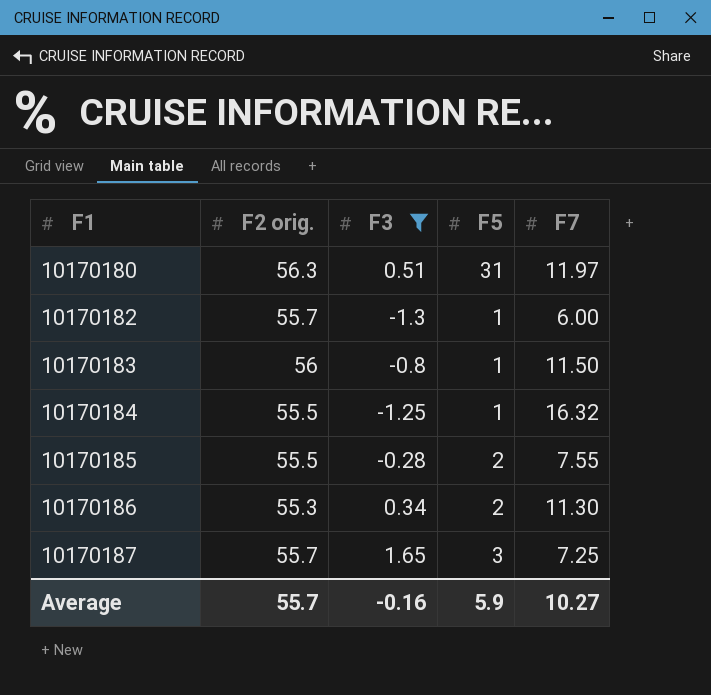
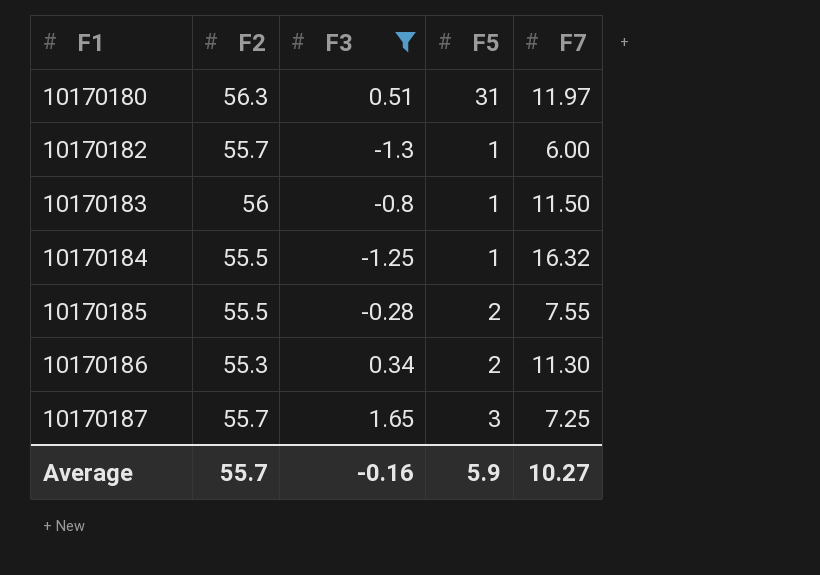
column name: F2 orig. -> F2

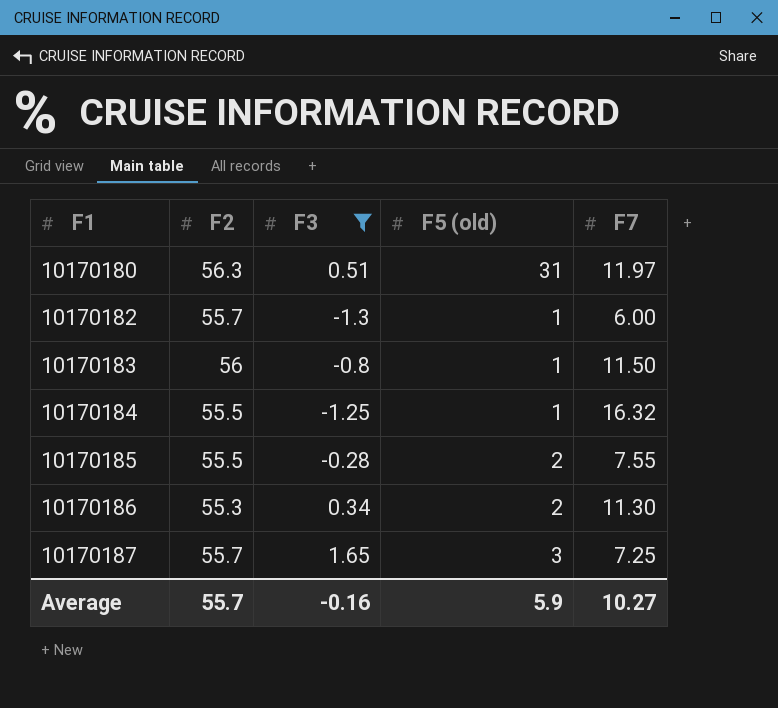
column name: F5 -> F5 (old)

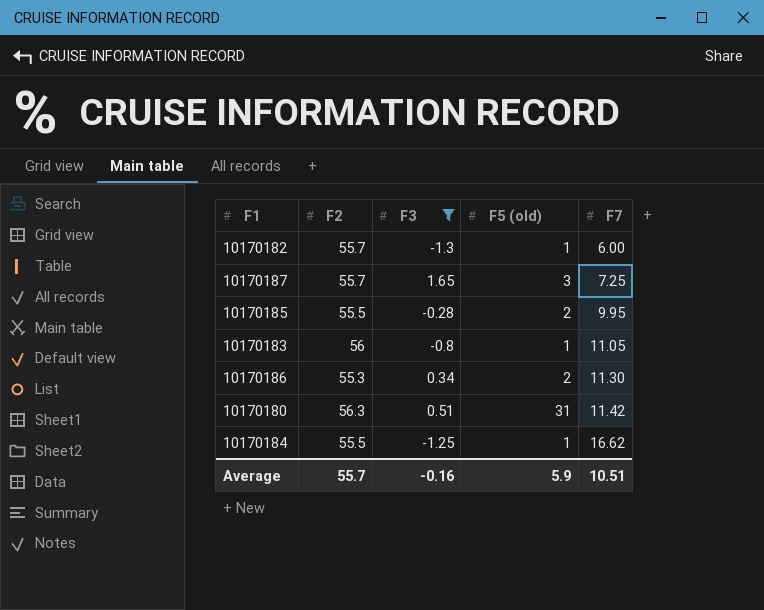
row order: F1 ascending -> F7 ascending
10170185 | F7: 7.55 -> 9.95
10170183 | F7: 11.50 -> 11.05
10170180 | F7: 11.97 -> 11.42
10170184 | F7: 16.32 -> 16.62
Average | F7: 10.27 -> 10.51

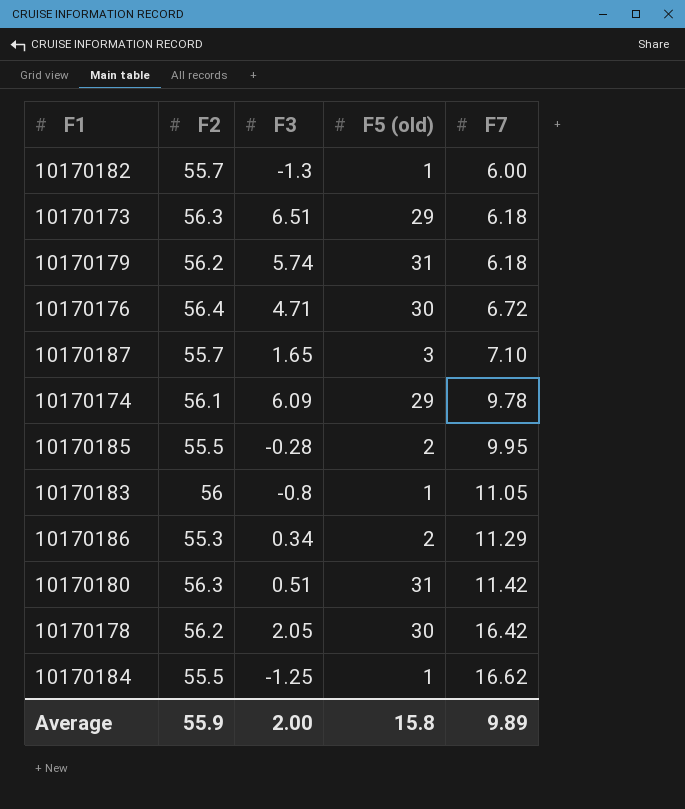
filter: F3 <= 1.65 -> none
10170187 | F7: 7.25 -> 7.10
10170186 | F7: 11.30 -> 11.29
Average | F2: 55.7 -> 55.9
Average | F3: -0.16 -> 2.00
Average | F5 (old): 5.9 -> 15.8
Average | F7: 10.51 -> 9.89

